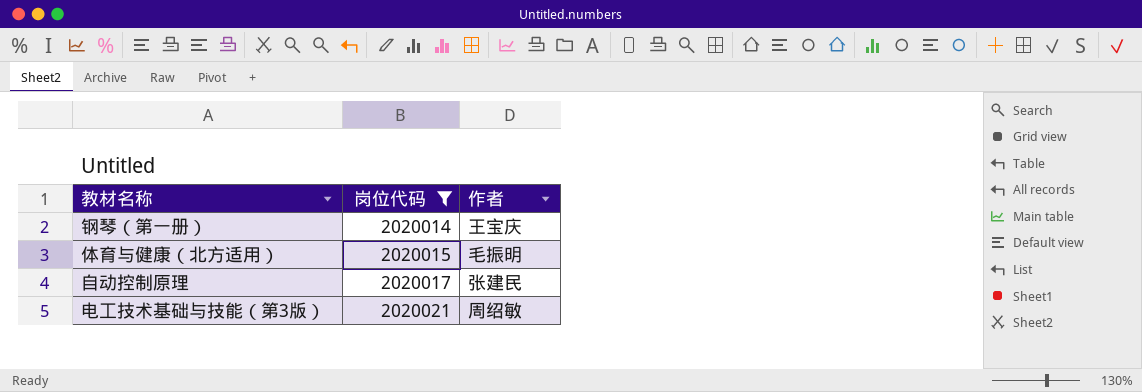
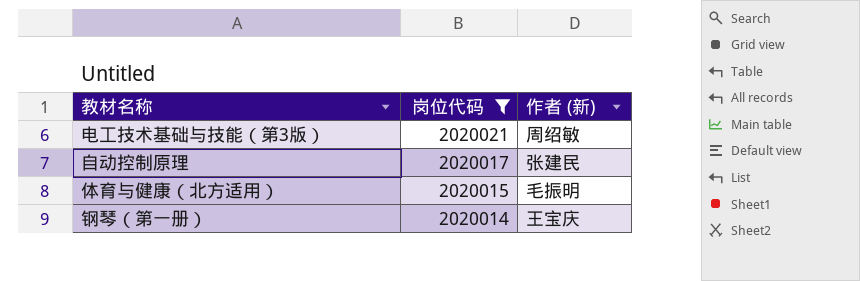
row order: 岗位代码 ascending -> 岗位代码 descending
column name: 作者 -> 作者 (新)

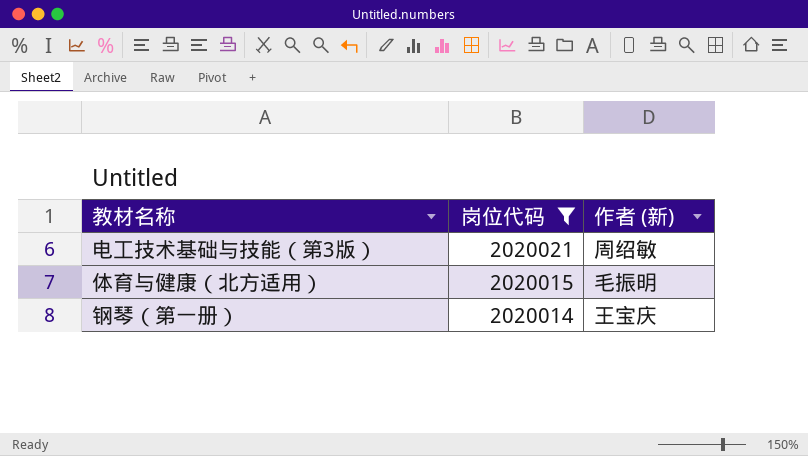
row 自动控制原理: 2020017 | 张建民 -> none

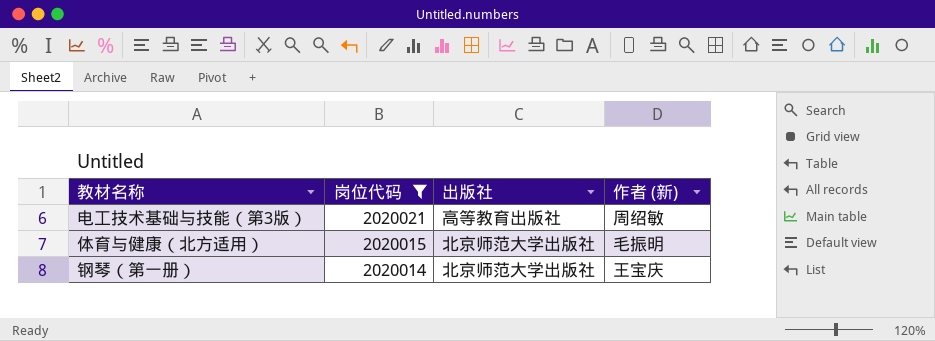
column 出版社 | position: none -> 3

